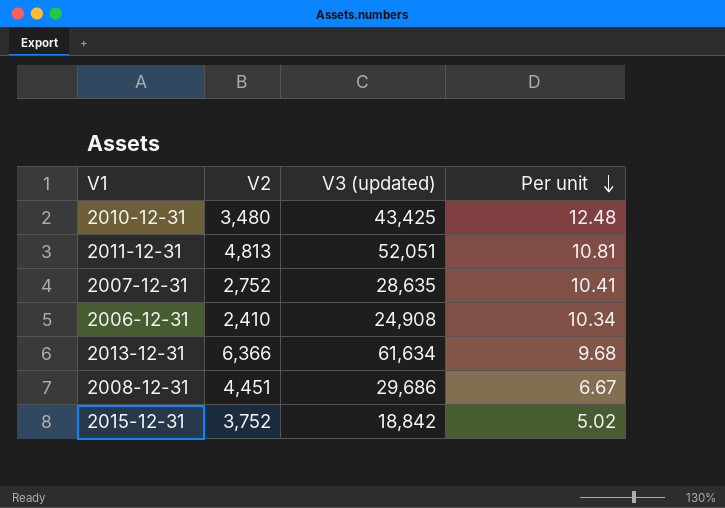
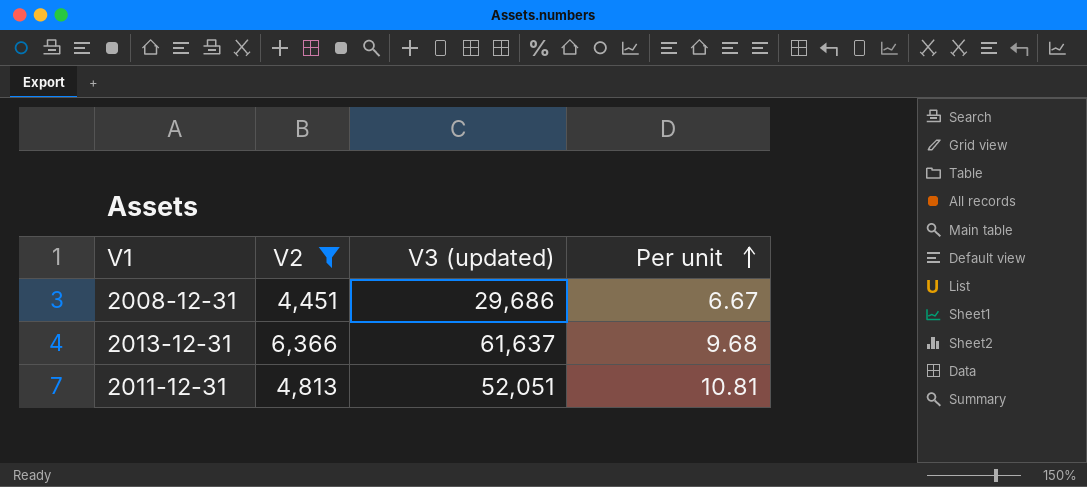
filter: none -> V2 >= 4,451
row order: Per unit descending -> Per unit ascending
2013-12-31 | V3 (updated): 61,634 -> 61,637

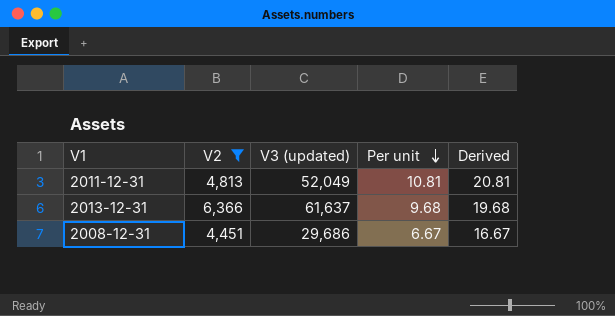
row order: Per unit ascending -> Per unit descending
column Derived | formula: none -> [Per unit] + 10
2011-12-31 | V3 (updated): 52,051 -> 52,049

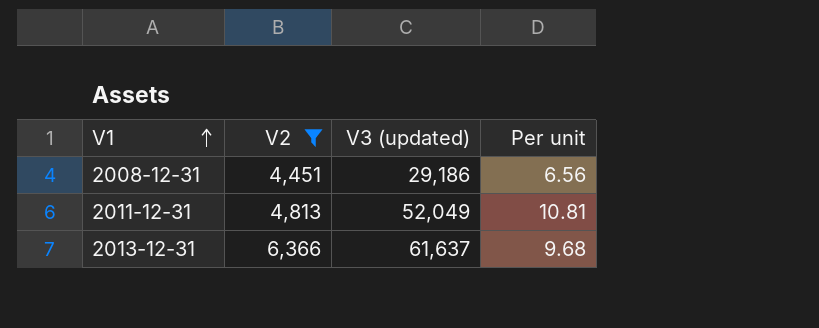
row order: Per unit descending -> V1 ascending
column Derived | formula: [Per unit] + 10 -> none
2008-12-31 | V3 (updated): 29,686 -> 29,186
2008-12-31 | Per unit: 6.67 -> 6.56

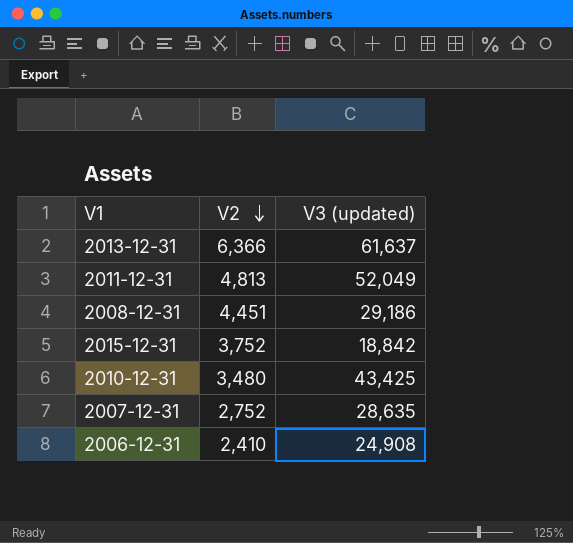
filter: V2 >= 4,451 -> none
row order: V1 ascending -> V2 descending
column Per unit | formula: [V3 (updated)] / [V2] -> none

